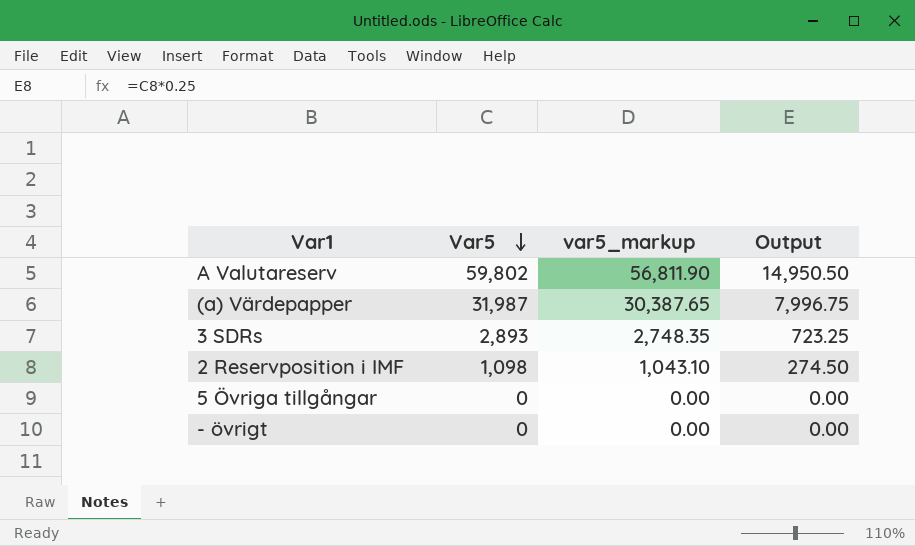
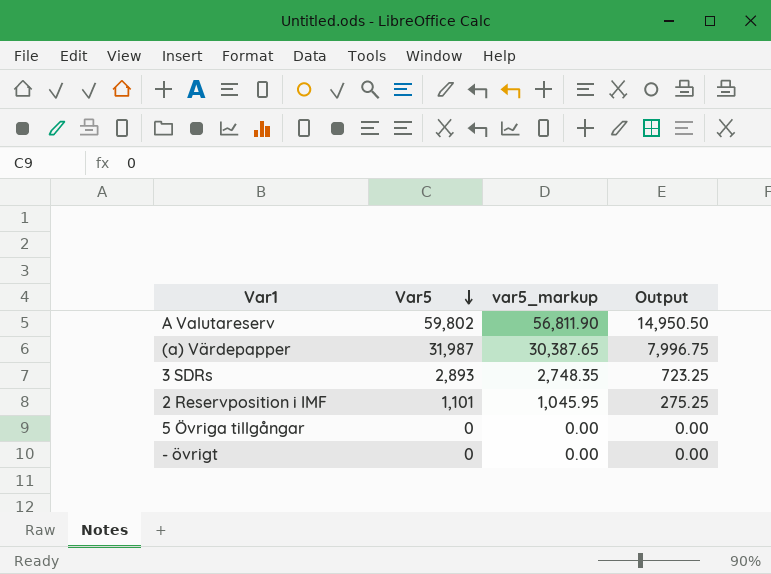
2 Reservposition i IMF | Var5: 1,098 -> 1,101
2 Reservposition i IMF | var5_markup: 1,043.10 -> 1,045.95
2 Reservposition i IMF | Output: 274.50 -> 275.25

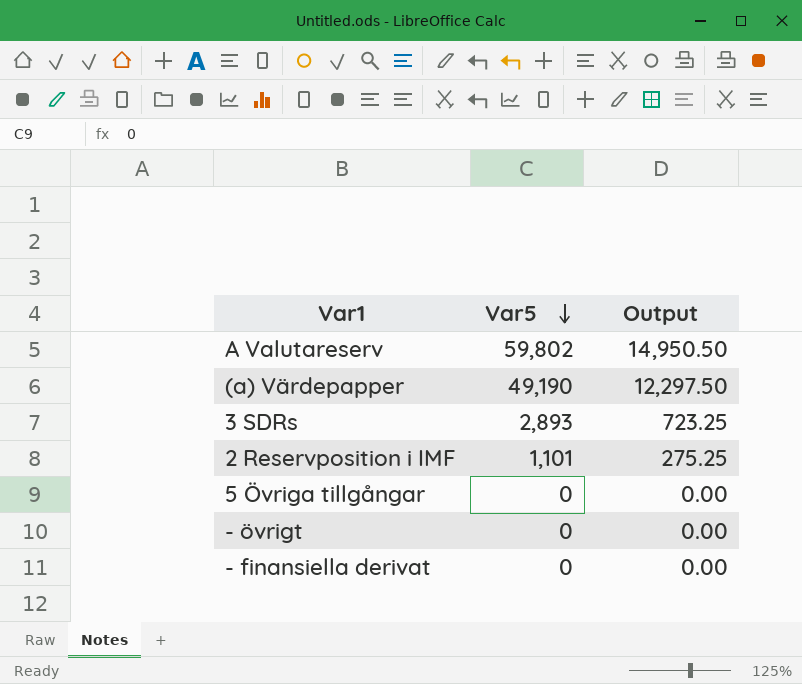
column var5_markup | formula: [Var5] * 0.95 -> none
(a) Värdepapper | Var5: 31,987 -> 49,190
(a) Värdepapper | Output: 7,996.75 -> 12,297.50
row - finansiella derivat: none -> 0 | 0.00

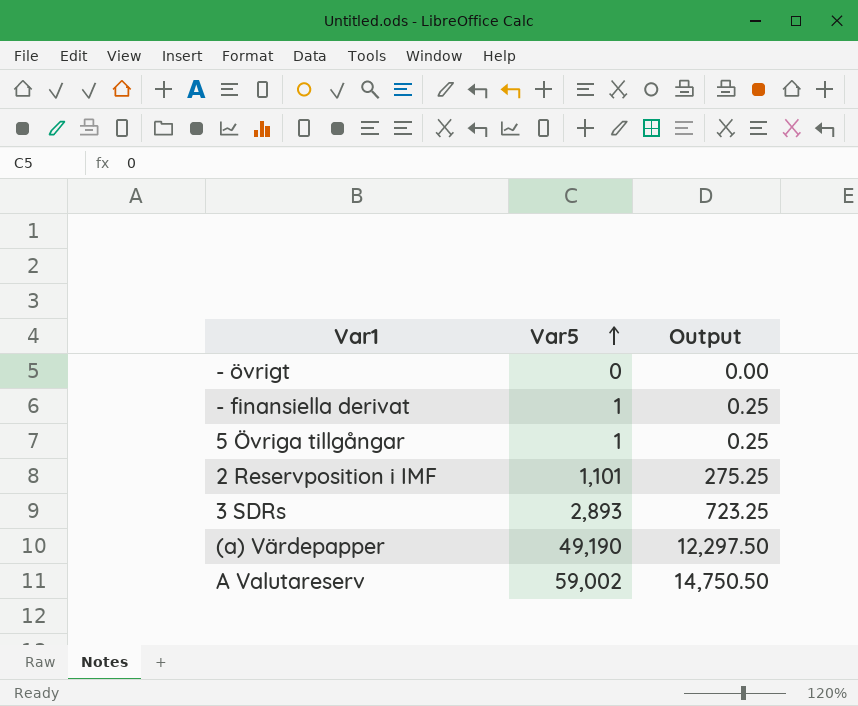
row order: Var5 descending -> Var5 ascending
- finansiella derivat | Var5: 0 -> 1
- finansiella derivat | Output: 0.00 -> 0.25
5 Övriga tillgångar | Var5: 0 -> 1
5 Övriga tillgångar | Output: 0.00 -> 0.25
A Valutareserv | Var5: 59,802 -> 59,002
A Valutareserv | Output: 14,950.50 -> 14,750.50

